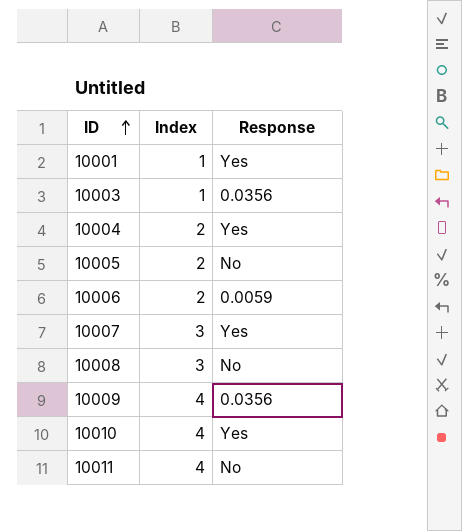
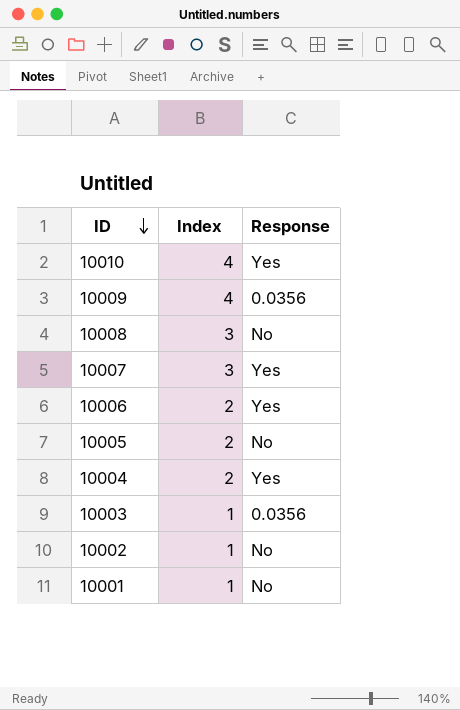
row order: ID ascending -> ID descending
row 10011: 4 | No -> none
10006 | Response: 0.0059 -> Yes
row 10002: none -> 1 | No
10001 | Response: Yes -> No

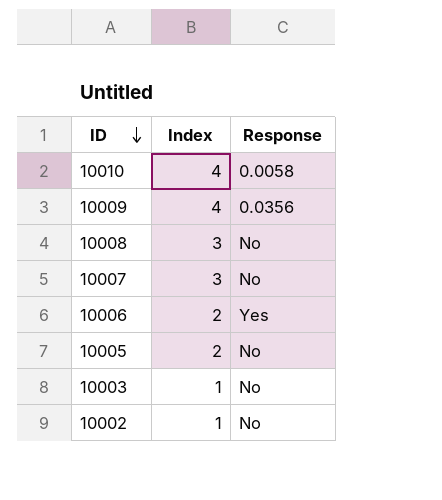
row 10004: 2 | Yes -> none
row 10001: 1 | No -> none
10010 | Response: Yes -> 0.0058
10007 | Response: Yes -> No
10003 | Response: 0.0356 -> No

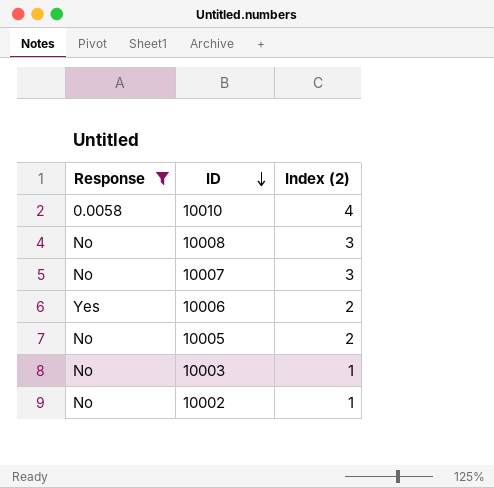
filter: none -> Response != 0.0356
column Response | position: 3 -> 1
column name: Index -> Index (2)

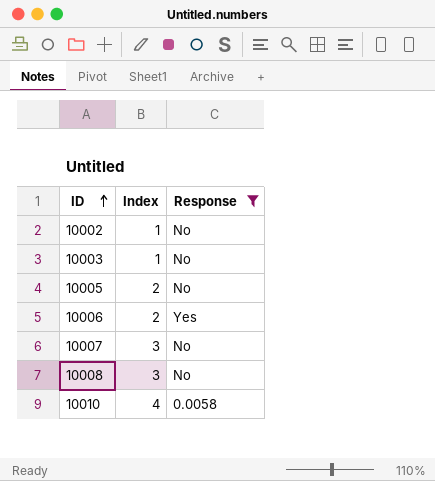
row order: ID descending -> ID ascending
column name: Index (2) -> Index
column Response | position: 1 -> 3

